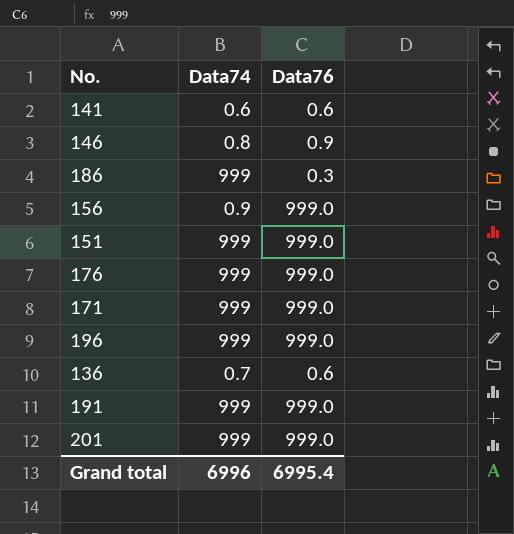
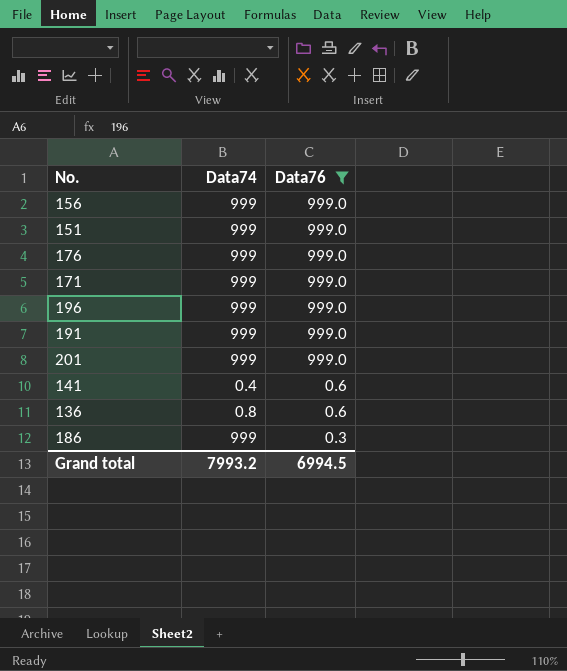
filter: none -> Data76 != 0.9
row order: none -> Data76 descending
156 | Data74: 0.9 -> 999
141 | Data74: 0.6 -> 0.4
136 | Data74: 0.7 -> 0.8
Grand total | Data74: 6996 -> 7993.2
Grand total | Data76: 6995.4 -> 6994.5

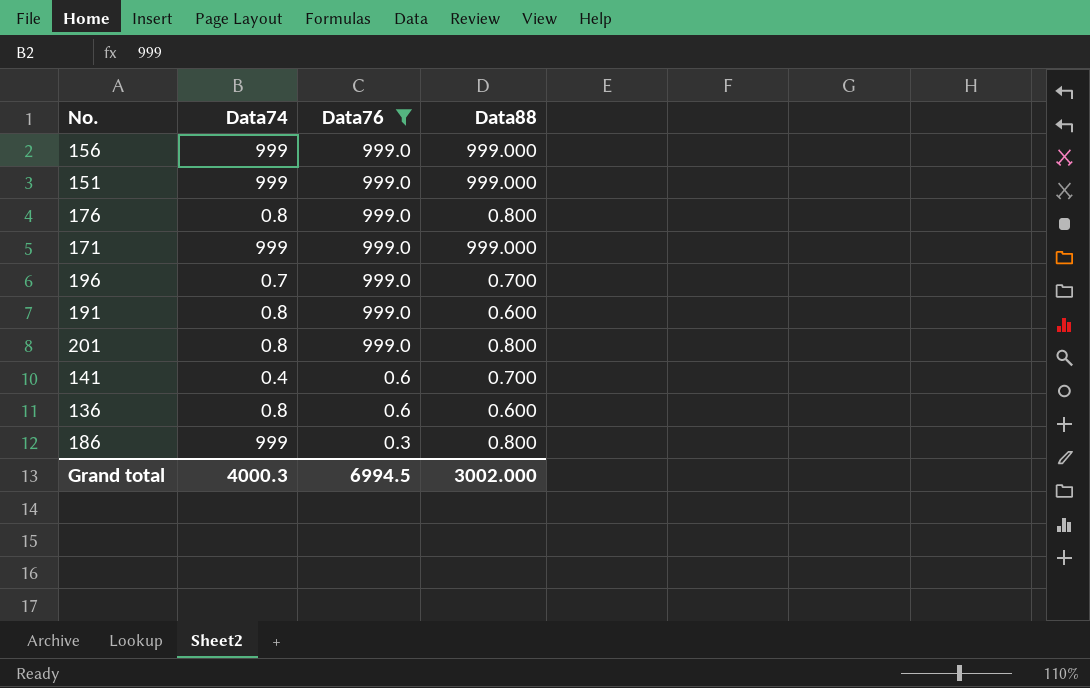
column Data88 | position: none -> 4
176 | Data74: 999 -> 0.8
196 | Data74: 999 -> 0.7
191 | Data74: 999 -> 0.8
201 | Data74: 999 -> 0.8
Grand total | Data74: 7993.2 -> 4000.3

